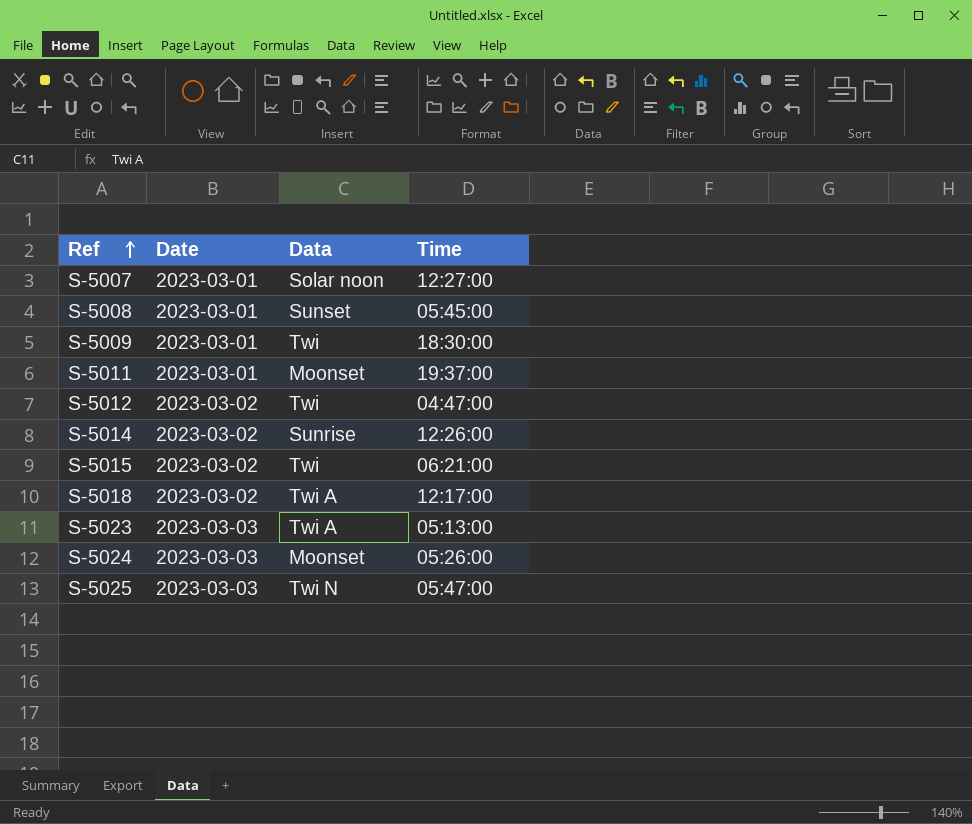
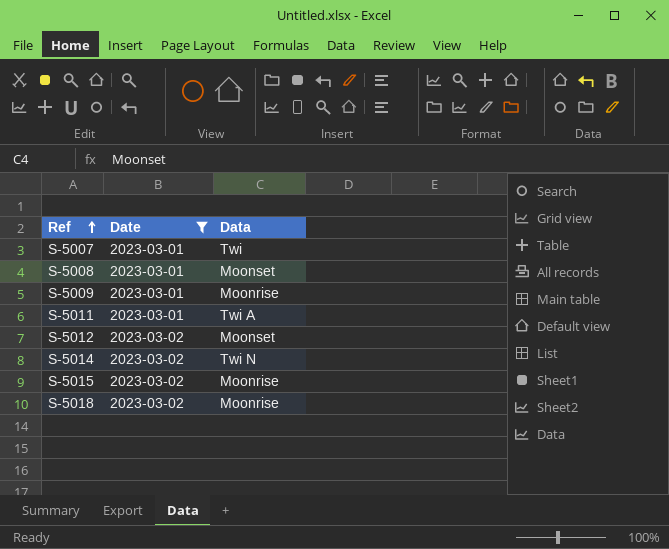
filter: none -> Date != 2023-03-03
column Time | position: 4 -> none
S-5007 | Data: Solar noon -> Twi
S-5008 | Data: Sunset -> Moonset
S-5009 | Data: Twi -> Moonrise
S-5011 | Data: Moonset -> Twi A
S-5012 | Data: Twi -> Moonset
S-5014 | Data: Sunrise -> Twi N
S-5015 | Data: Twi -> Moonrise
S-5018 | Data: Twi A -> Moonrise

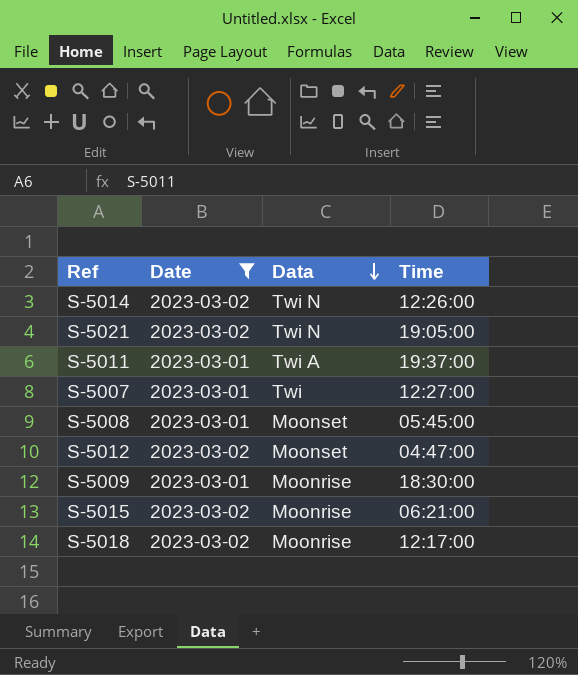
row order: Ref ascending -> Data descending
column Time | position: none -> 4
row S-5021: none -> 2023-03-02 | Twi N | 19:05:00

